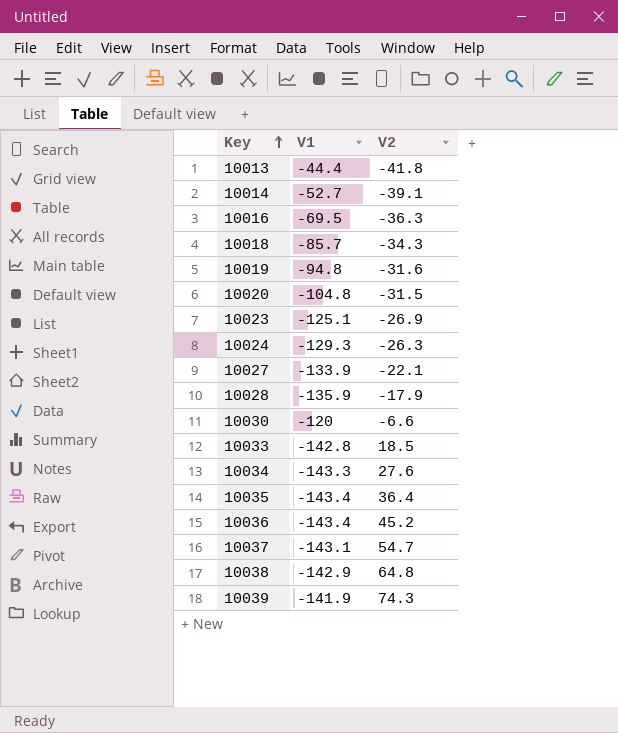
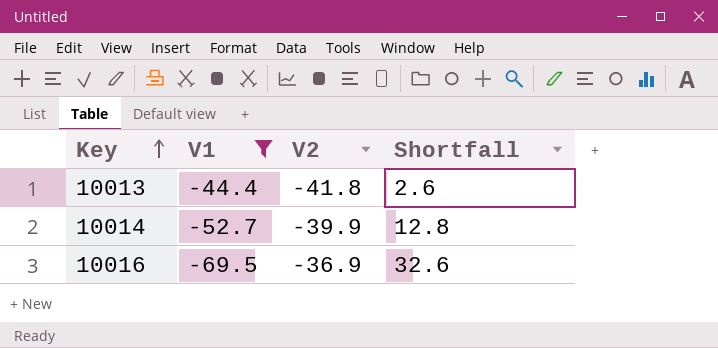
filter: none -> V1 >= -69.5
column Shortfall | formula: none -> [V2] - [V1]
10014 | V2: -39.1 -> -39.9
10016 | V2: -36.3 -> -36.9

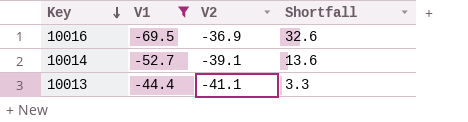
row order: Key ascending -> Key descending
10014 | V2: -39.9 -> -39.1
10014 | Shortfall: 12.8 -> 13.6
10013 | V2: -41.8 -> -41.1
10013 | Shortfall: 2.6 -> 3.3

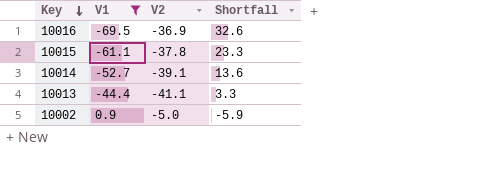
row 10015: none -> -61.1 | -37.8 | 23.3
row 10002: none -> 0.9 | -5.0 | -5.9

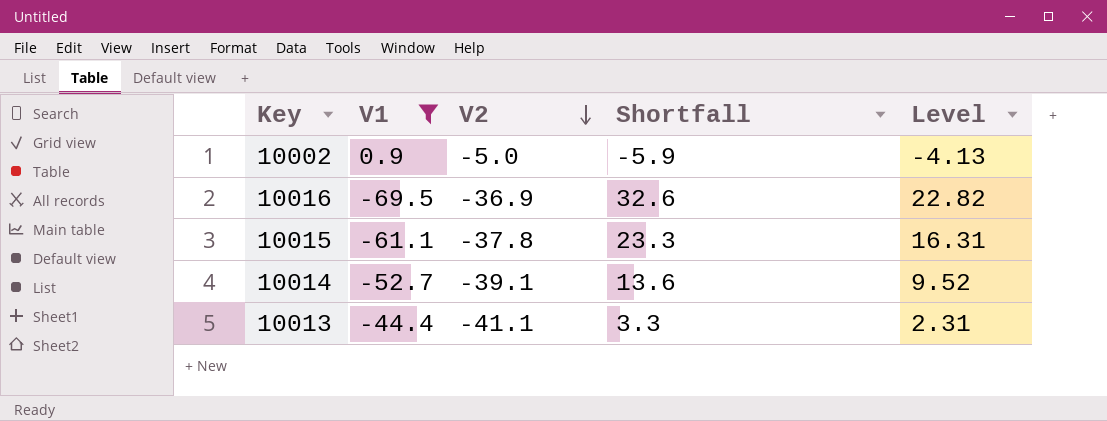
row order: Key descending -> V2 descending
column Level | formula: none -> [Shortfall] * 0.7

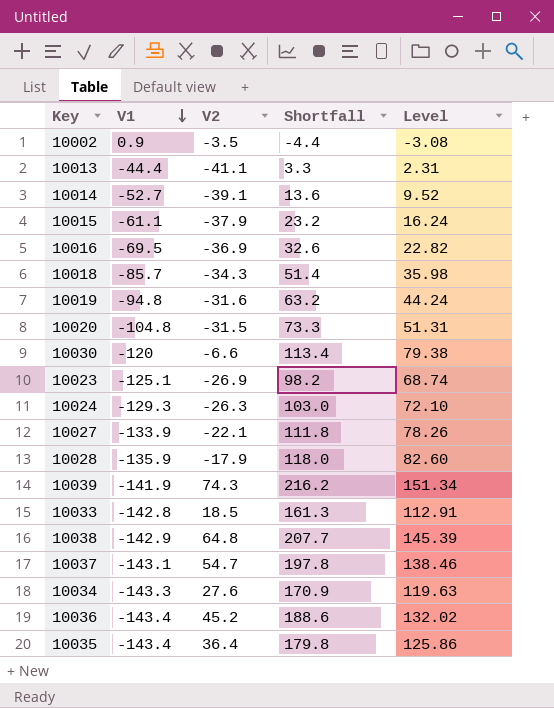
filter: V1 >= -69.5 -> none
row order: V2 descending -> V1 descending
10002 | V2: -5.0 -> -3.5
10002 | Shortfall: -5.9 -> -4.4
10002 | Level: -4.13 -> -3.08
10015 | V2: -37.8 -> -37.9
10015 | Shortfall: 23.3 -> 23.2
10015 | Level: 16.31 -> 16.24

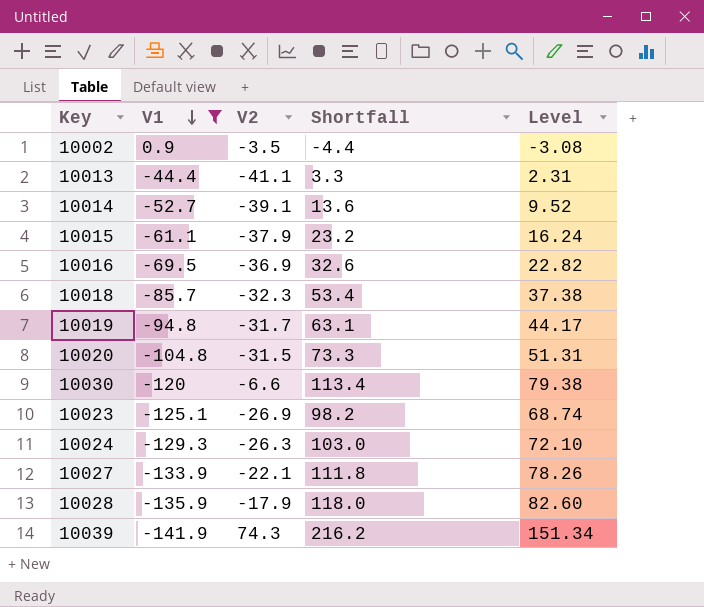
filter: none -> V1 >= -141.9
10018 | V2: -34.3 -> -32.3
10018 | Shortfall: 51.4 -> 53.4
10018 | Level: 35.98 -> 37.38
10019 | V2: -31.6 -> -31.7
10019 | Shortfall: 63.2 -> 63.1
10019 | Level: 44.24 -> 44.17

